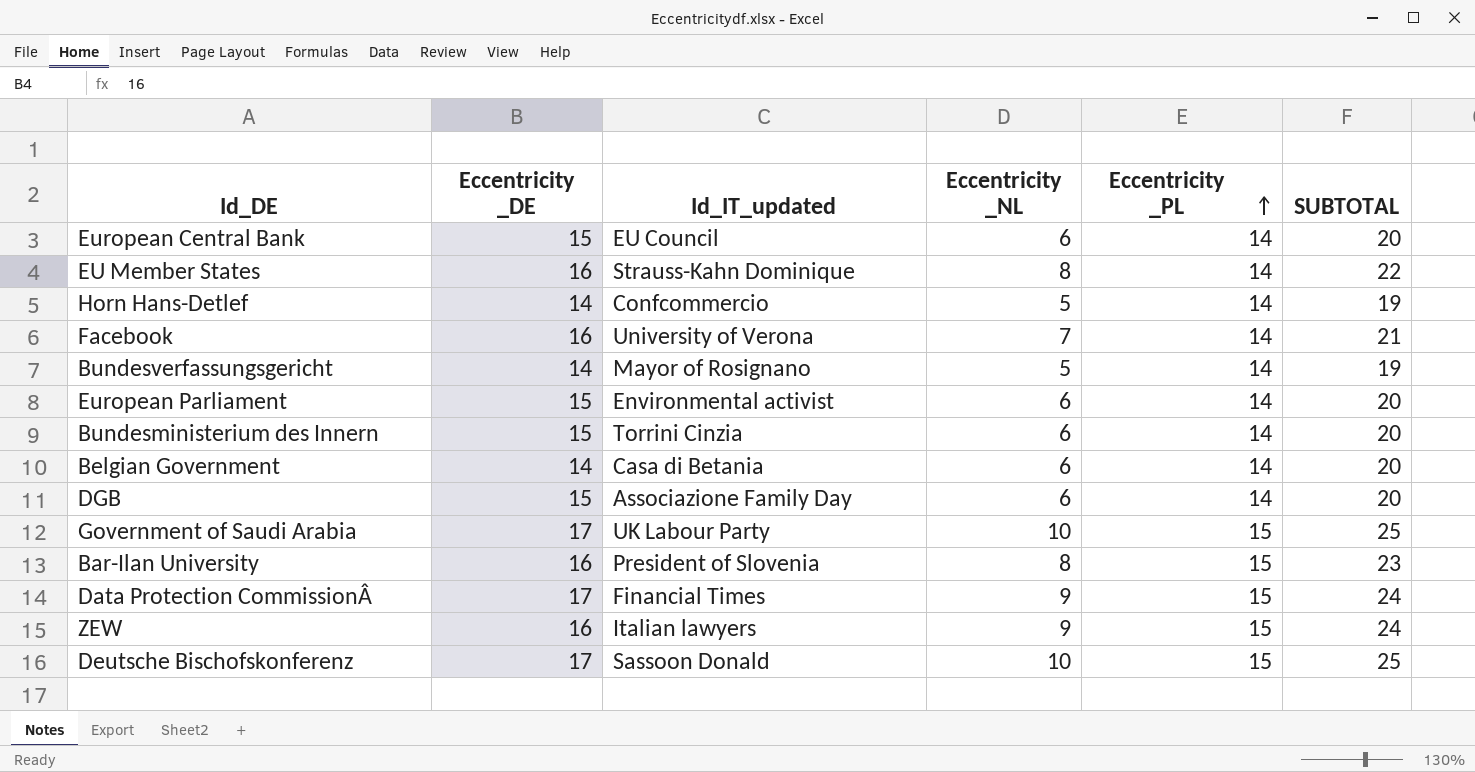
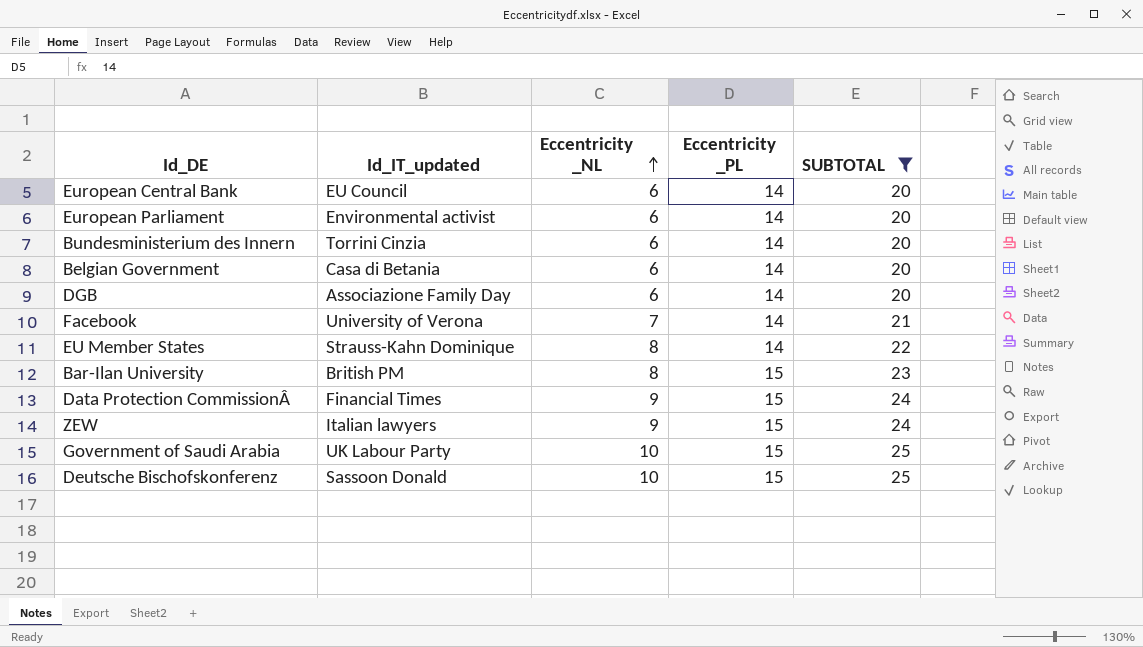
filter: none -> SUBTOTAL != 19
row order: Eccentricity _PL ascending -> Eccentricity _NL ascending
column Eccentricity _DE | position: 2 -> none
Bar-Ilan University | Id_IT_updated: President of Slovenia -> British PM

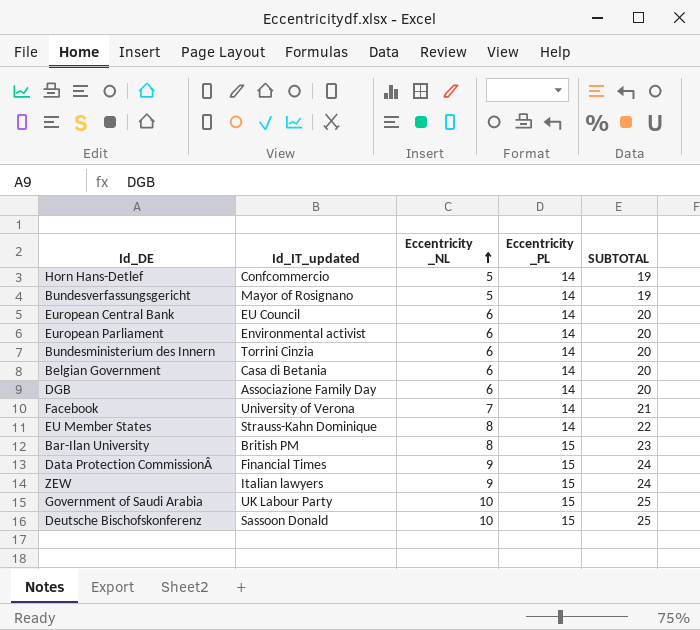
filter: SUBTOTAL != 19 -> none

